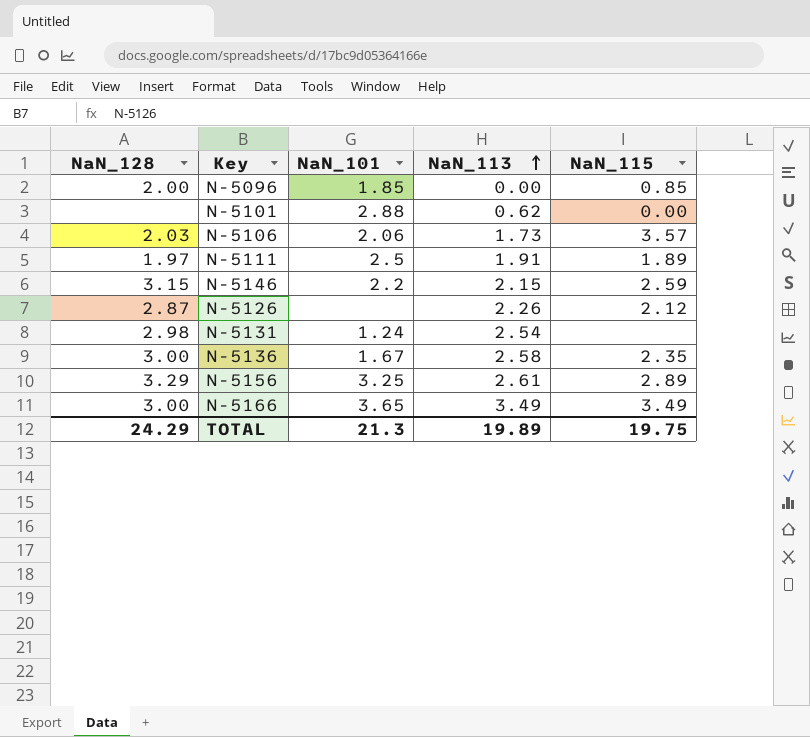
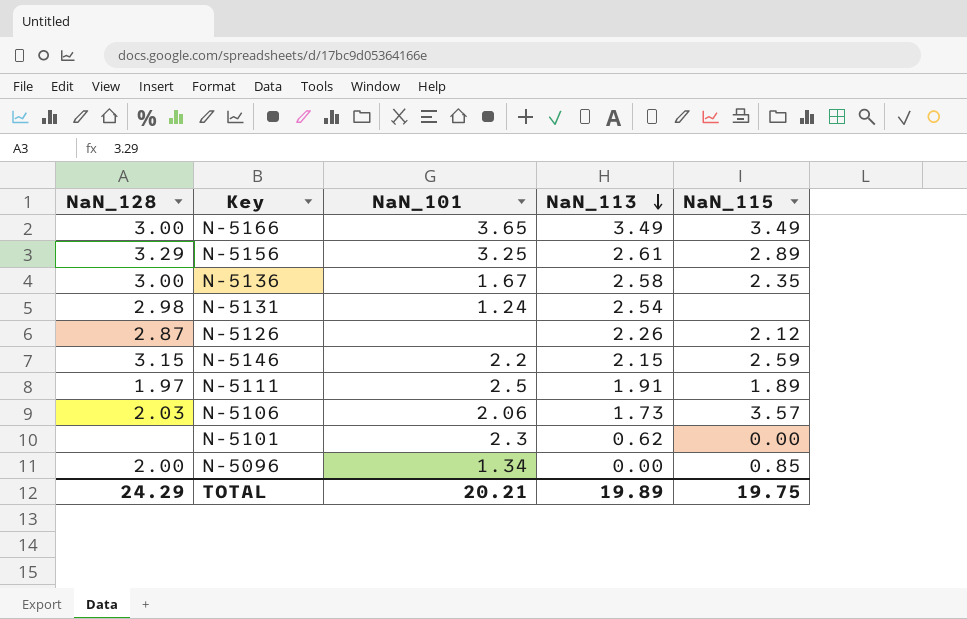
row order: NaN_113 ascending -> NaN_113 descending
N-5101 | NaN_101: 2.88 -> 2.3
N-5096 | NaN_101: 1.85 -> 1.34
TOTAL | NaN_101: 21.3 -> 20.21

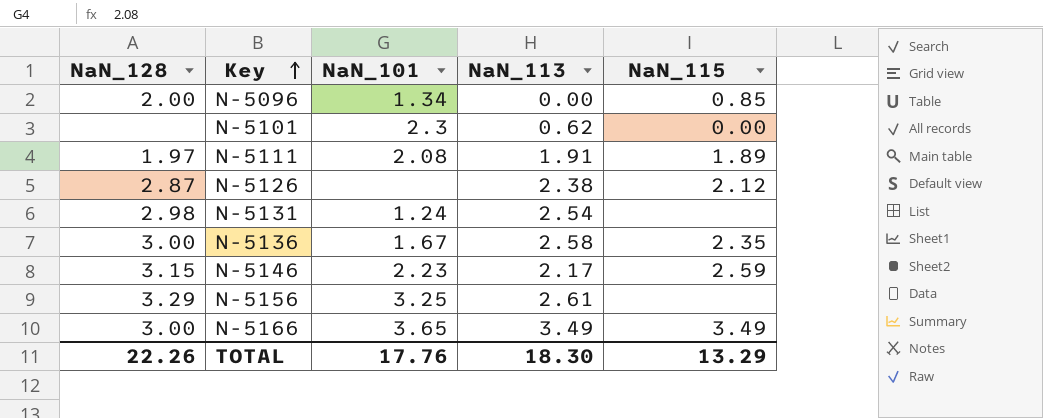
row order: NaN_113 descending -> Key ascending
row N-5106: 2.03 | 2.06 | 1.73 | 3.57 -> none
N-5111 | NaN_101: 2.5 -> 2.08
N-5126 | NaN_113: 2.26 -> 2.38
N-5146 | NaN_101: 2.2 -> 2.23
N-5146 | NaN_113: 2.15 -> 2.17
N-5156 | NaN_115: 2.89 -> none
TOTAL | NaN_128: 24.29 -> 22.26
TOTAL | NaN_101: 20.21 -> 17.76
TOTAL | NaN_113: 19.89 -> 18.30
TOTAL | NaN_115: 19.75 -> 13.29

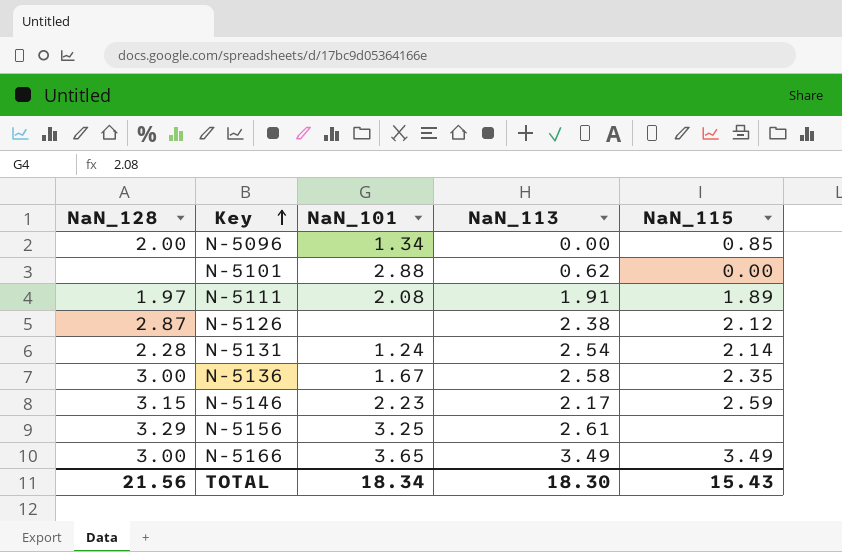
N-5101 | NaN_101: 2.3 -> 2.88
N-5131 | NaN_128: 2.98 -> 2.28
N-5131 | NaN_115: none -> 2.14
TOTAL | NaN_128: 22.26 -> 21.56
TOTAL | NaN_101: 17.76 -> 18.34
TOTAL | NaN_115: 13.29 -> 15.43

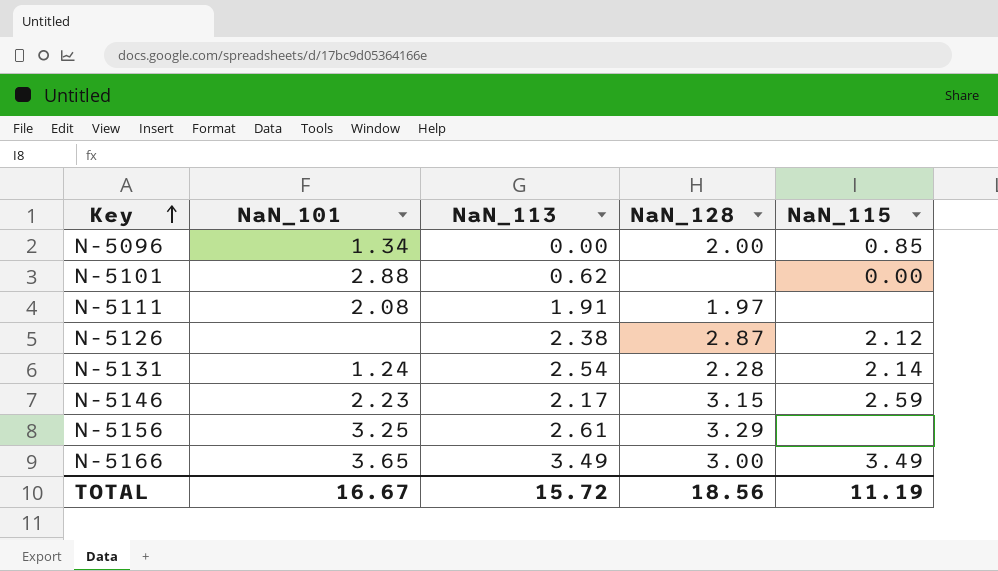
column NaN_128 | position: 1 -> 4
row N-5136: 3.00 | 1.67 | 2.58 | 2.35 -> none
N-5111 | NaN_115: 1.89 -> none
TOTAL | NaN_101: 18.34 -> 16.67
TOTAL | NaN_113: 18.30 -> 15.72
TOTAL | NaN_128: 21.56 -> 18.56
TOTAL | NaN_115: 15.43 -> 11.19

